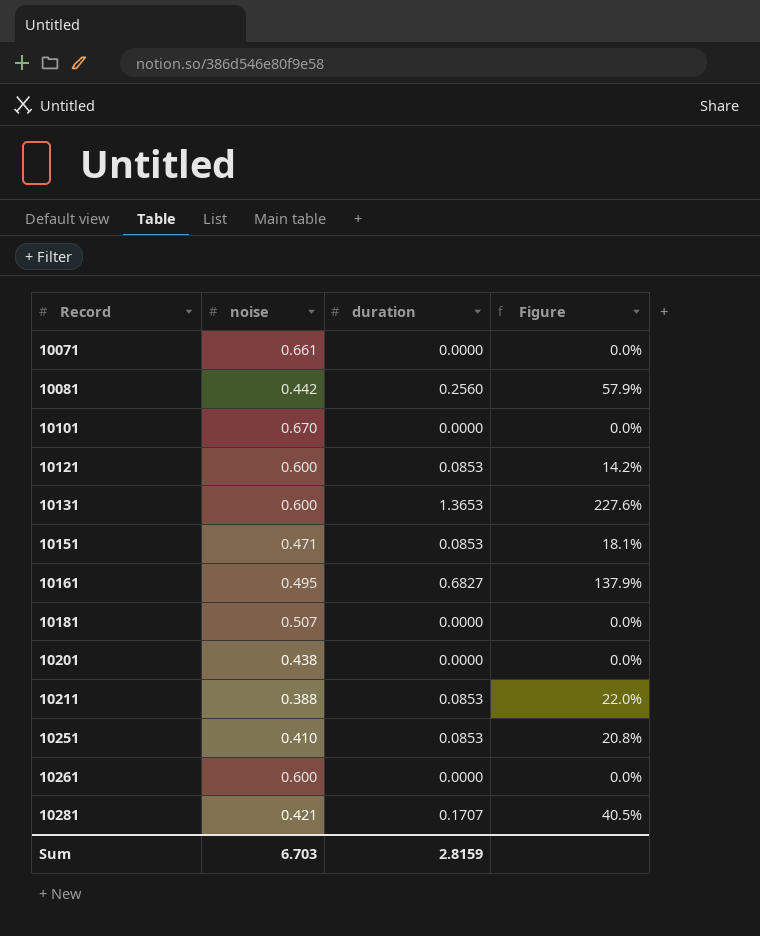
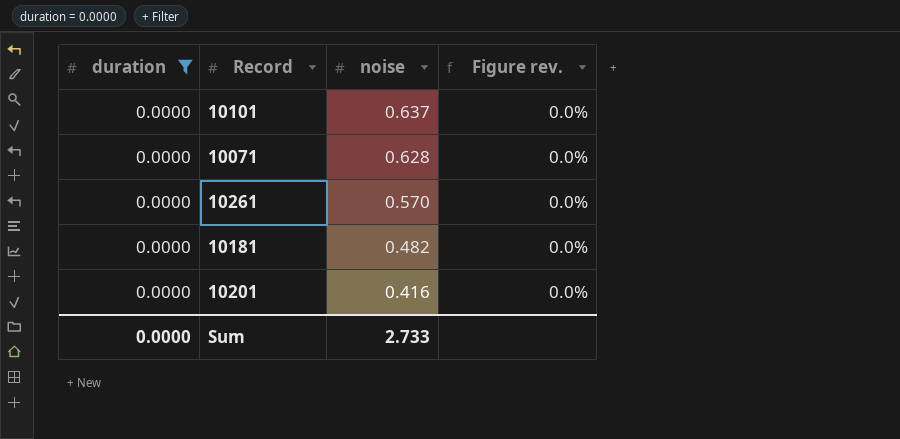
filter: none -> duration = 0.0000
row order: Record ascending -> noise descending
column duration | position: 3 -> 1
column name: Figure -> Figure rev.
10101 | noise: 0.670 -> 0.637
10071 | noise: 0.661 -> 0.628
10261 | noise: 0.600 -> 0.570
10181 | noise: 0.507 -> 0.482
10201 | noise: 0.438 -> 0.416
Sum | duration: 2.8159 -> 0.0000
Sum | noise: 6.703 -> 2.733

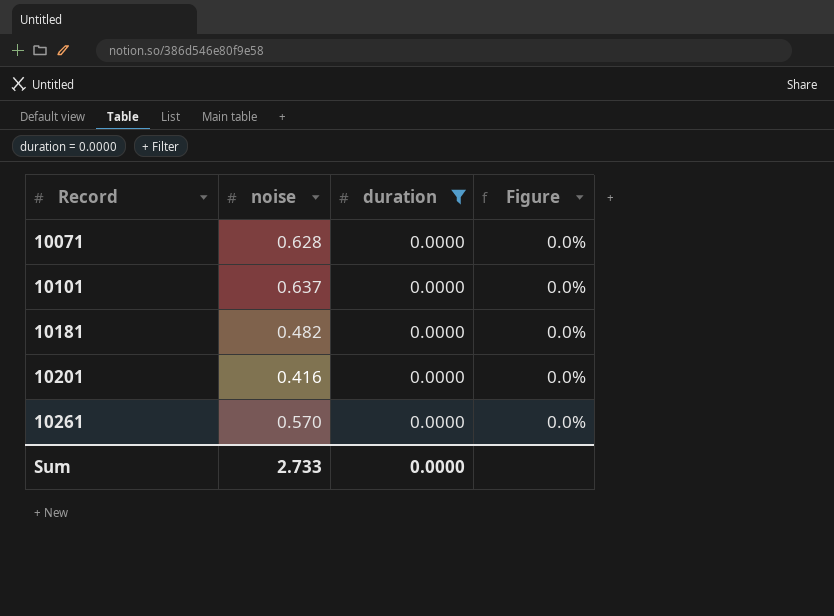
row order: noise descending -> Record ascending
column duration | position: 1 -> 3
column name: Figure rev. -> Figure

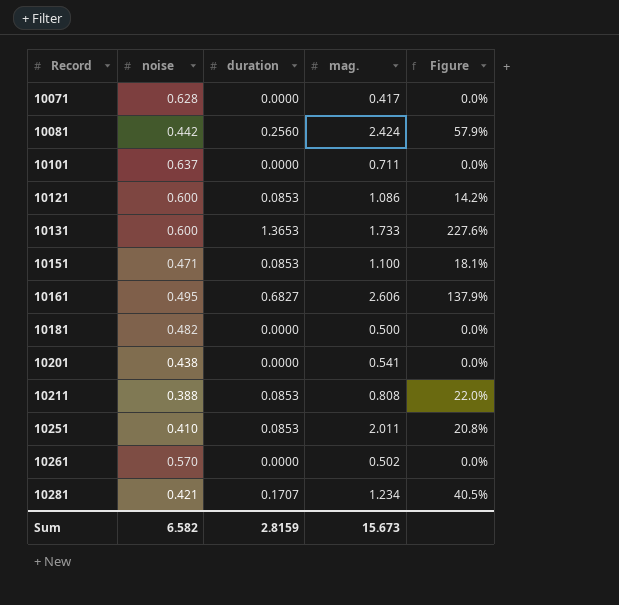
filter: duration = 0.0000 -> none
column mag. | position: none -> 4
10201 | noise: 0.416 -> 0.438
Sum | noise: 2.733 -> 6.582
Sum | duration: 0.0000 -> 2.8159

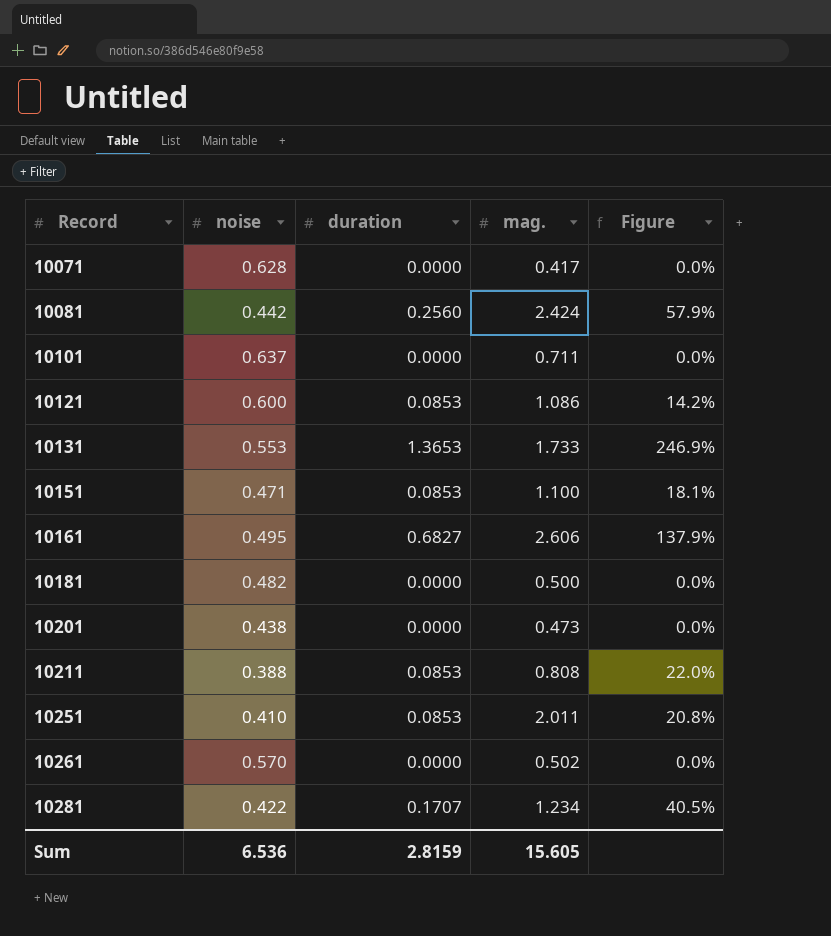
10131 | noise: 0.600 -> 0.553
10131 | Figure: 227.6% -> 246.9%
10201 | mag.: 0.541 -> 0.473
10281 | noise: 0.421 -> 0.422
Sum | noise: 6.582 -> 6.536
Sum | mag.: 15.673 -> 15.605

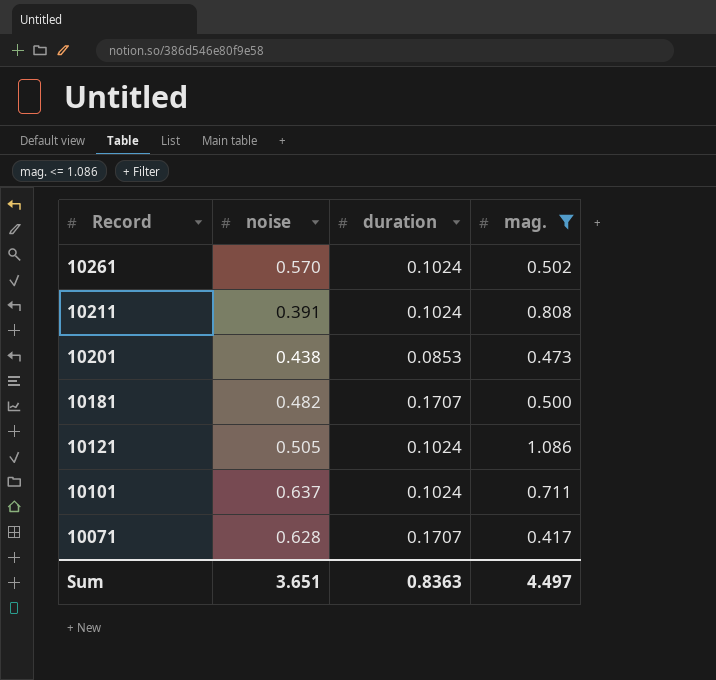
filter: none -> mag. <= 1.086
row order: Record ascending -> Record descending
column Figure | formula: [duration] / [noise] -> none
10261 | duration: 0.0000 -> 0.1024
10211 | noise: 0.388 -> 0.391
10211 | duration: 0.0853 -> 0.1024
10201 | duration: 0.0000 -> 0.0853
10181 | duration: 0.0000 -> 0.1707
10121 | noise: 0.600 -> 0.505
10121 | duration: 0.0853 -> 0.1024
10101 | duration: 0.0000 -> 0.1024
10071 | duration: 0.0000 -> 0.1707
Sum | noise: 6.536 -> 3.651
Sum | duration: 2.8159 -> 0.8363
Sum | mag.: 15.605 -> 4.497

